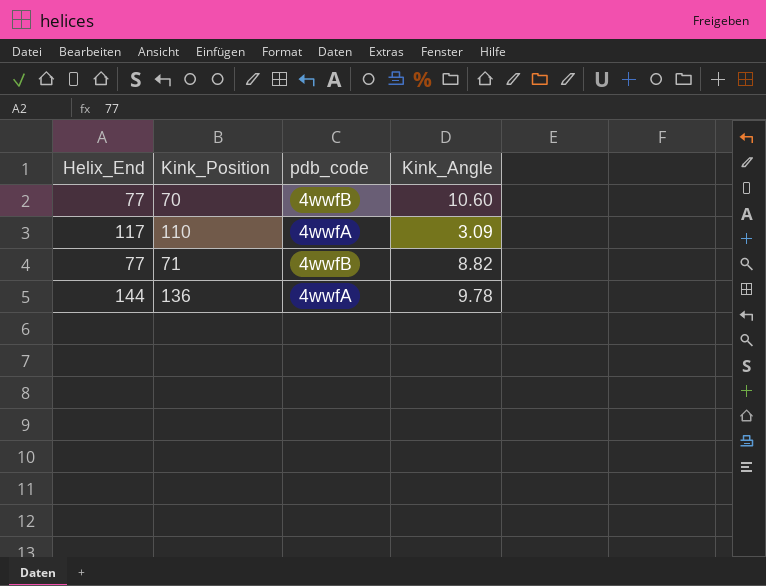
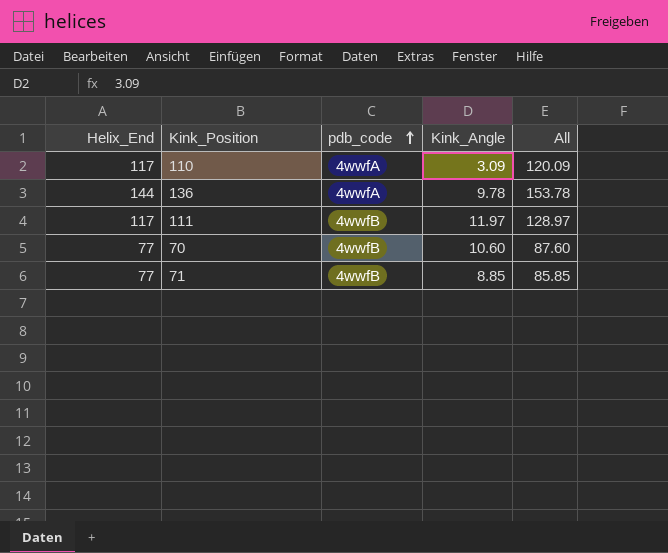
row order: none -> pdb_code ascending
column All | formula: none -> [Helix_End] + [Kink_Angle]
row 111: none -> 117 | 4wwfB | 11.97 | 128.97
71 | Kink_Angle: 8.82 -> 8.85

